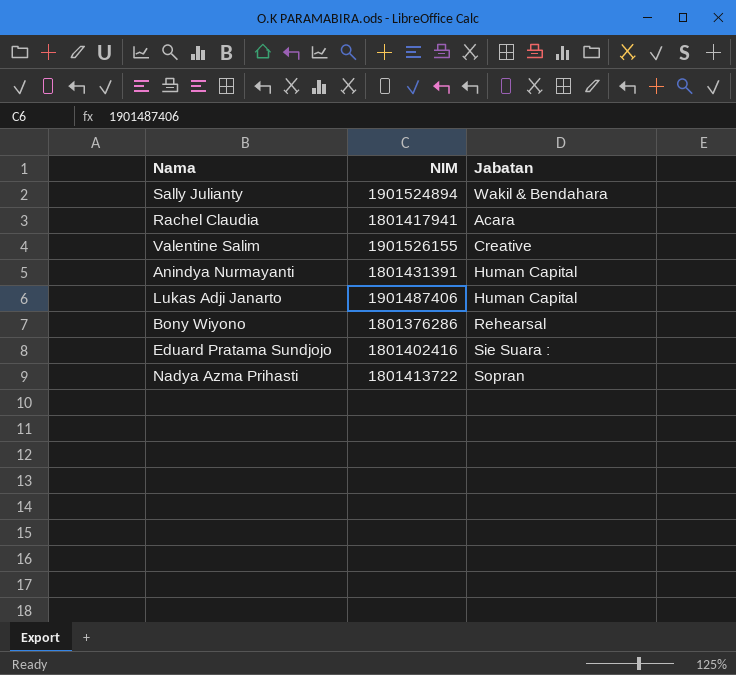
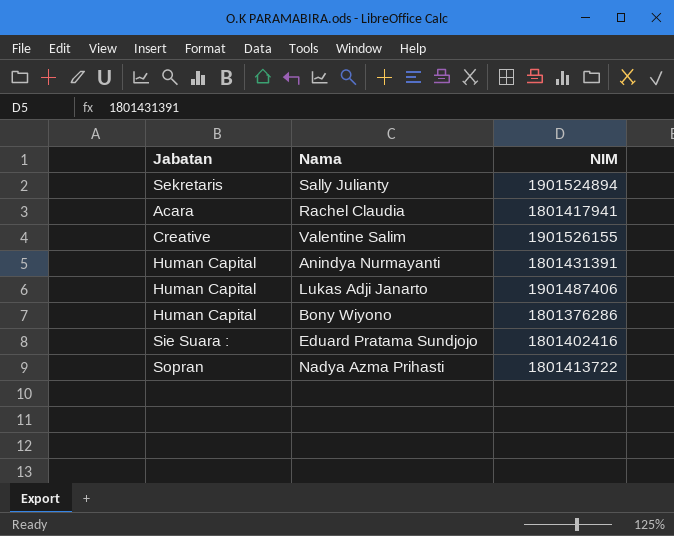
column Jabatan | position: 3 -> 1
Sally Julianty | Jabatan: Wakil & Bendahara -> Sekretaris
Bony Wiyono | Jabatan: Rehearsal -> Human Capital

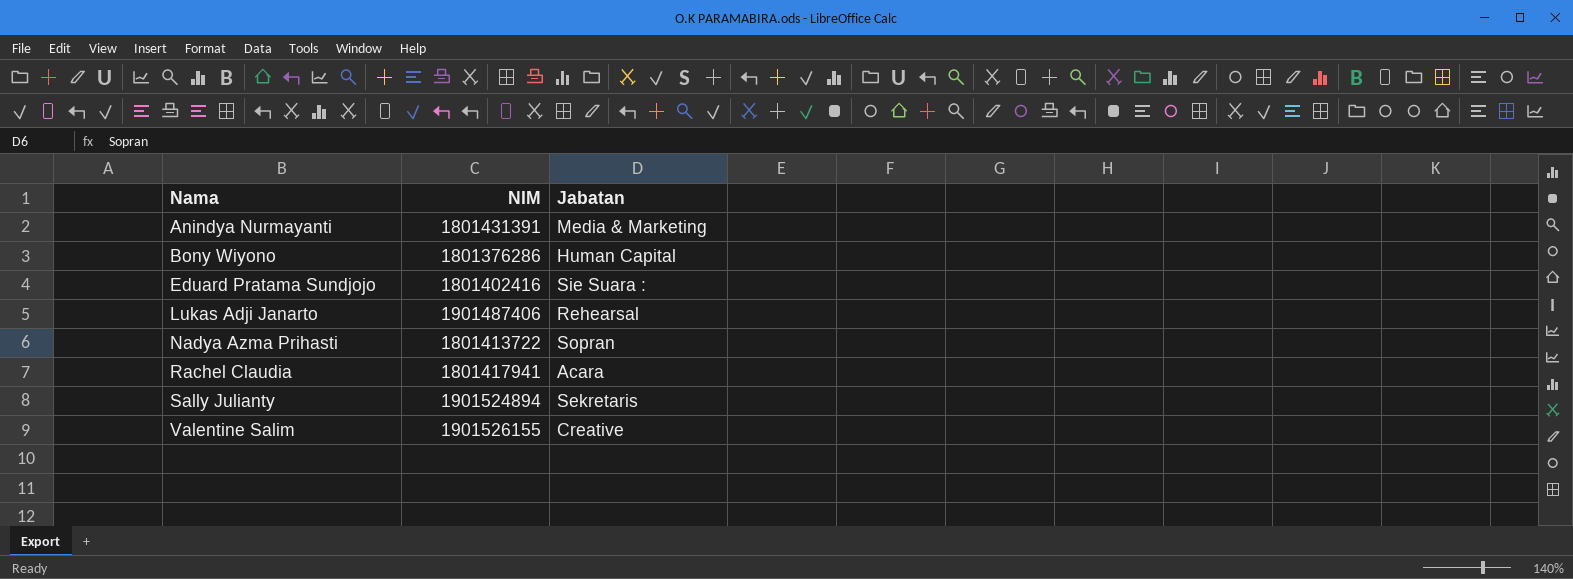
row order: none -> Nama ascending
column Jabatan | position: 1 -> 3
Anindya Nurmayanti | Jabatan: Human Capital -> Media & Marketing
Lukas Adji Janarto | Jabatan: Human Capital -> Rehearsal

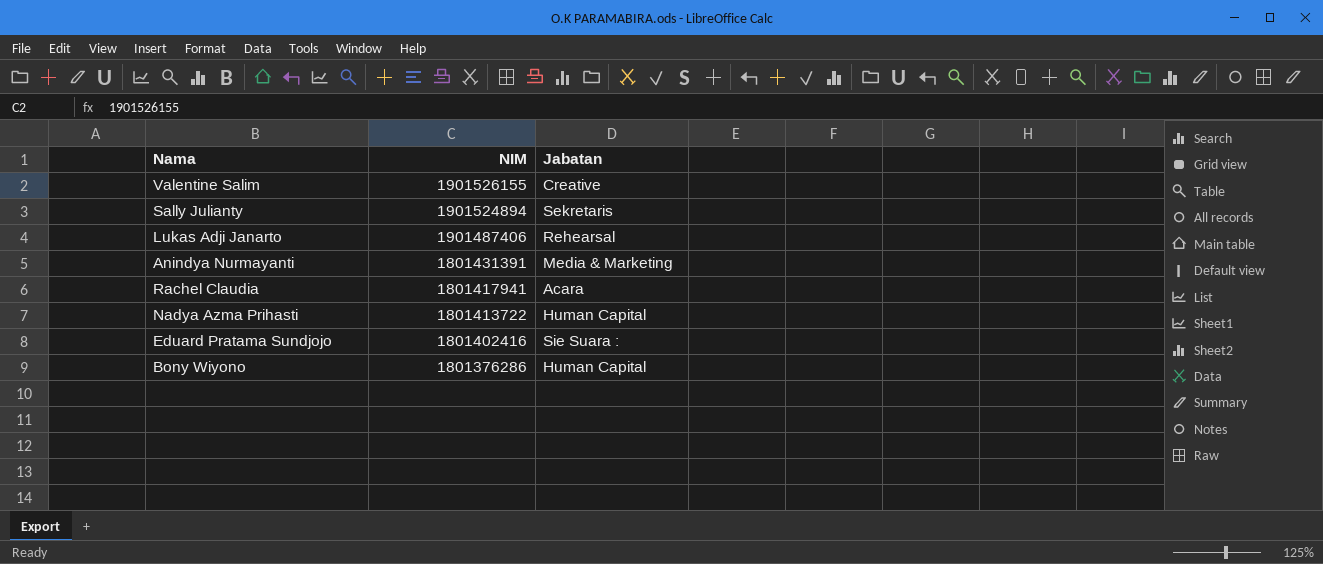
row order: Nama ascending -> NIM descending
Nadya Azma Prihasti | Jabatan: Sopran -> Human Capital

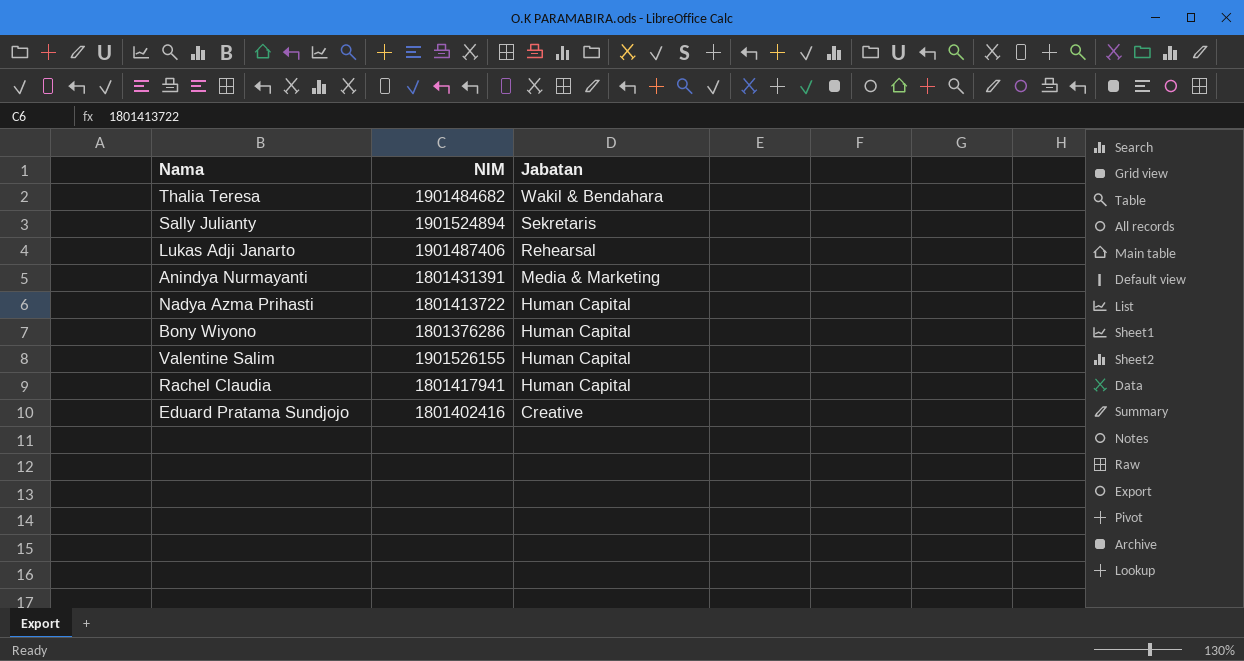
row order: NIM descending -> Jabatan descending
row Thalia Teresa: none -> 1901484682 | Wakil & Bendahara
Valentine Salim | Jabatan: Creative -> Human Capital
Rachel Claudia | Jabatan: Acara -> Human Capital
Eduard Pratama Sundjojo | Jabatan: Sie Suara : -> Creative

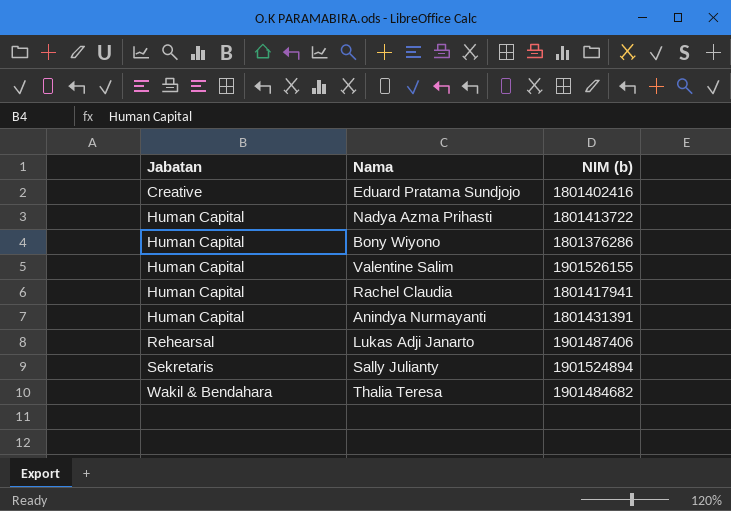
row order: Jabatan descending -> Jabatan ascending
column Jabatan | position: 3 -> 1
column name: NIM -> NIM (b)
Anindya Nurmayanti | Jabatan: Media & Marketing -> Human Capital

